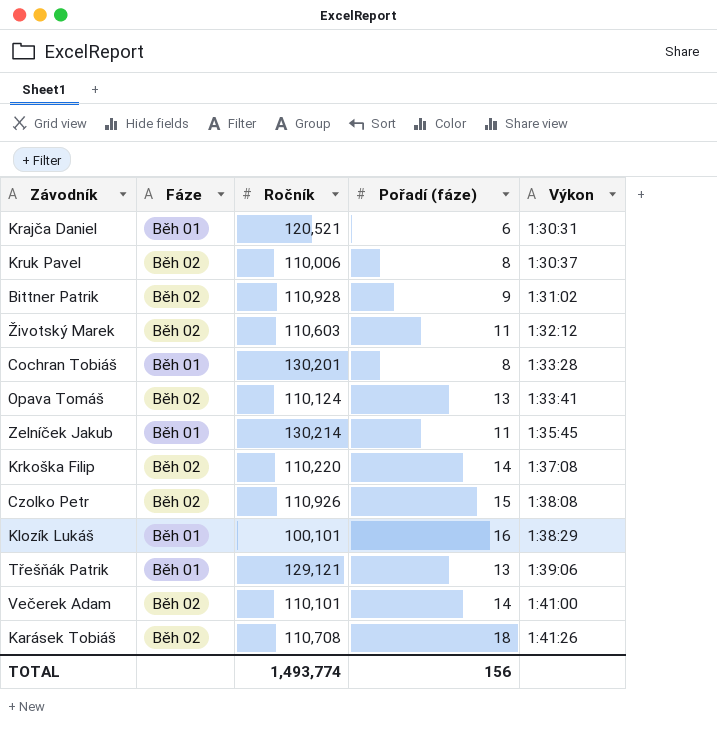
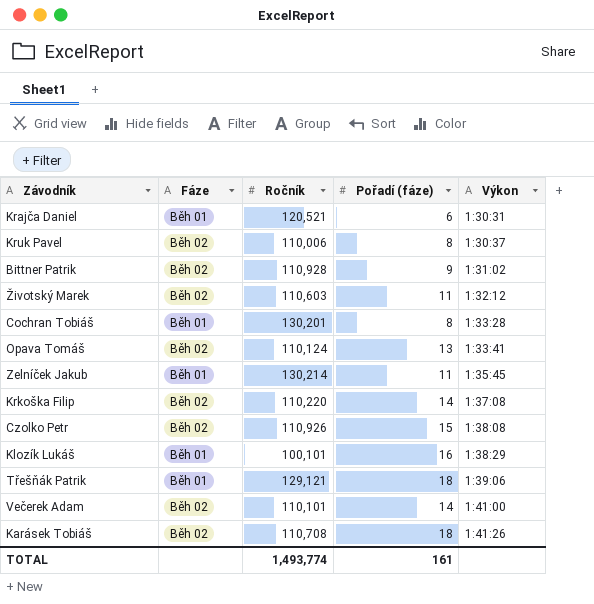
Třešňák Patrik | Pořadí (fáze): 13 -> 18
TOTAL | Pořadí (fáze): 156 -> 161

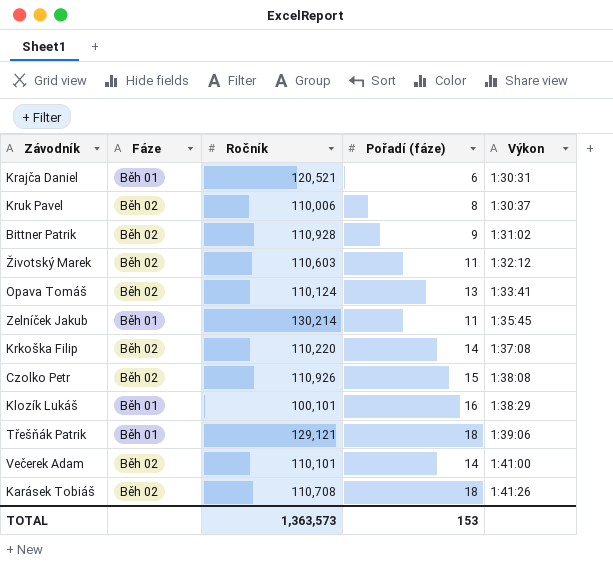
row Cochran Tobiáš: Běh 01 | 130,201 | 8 | 1:33:28 -> none
TOTAL | Ročník: 1,493,774 -> 1,363,573
TOTAL | Pořadí (fáze): 161 -> 153

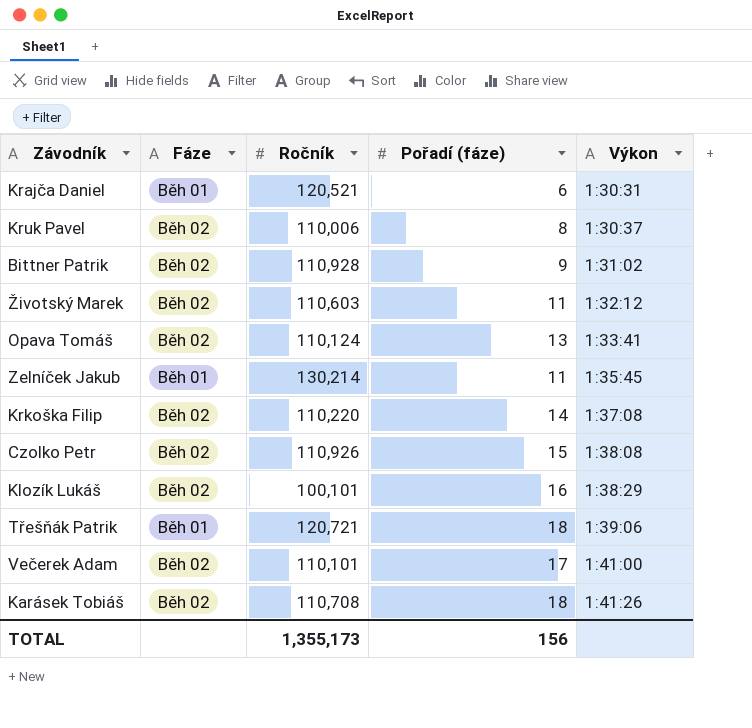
Klozík Lukáš | Fáze: Běh 01 -> Běh 02
Třešňák Patrik | Ročník: 129,121 -> 120,721
Večerek Adam | Pořadí (fáze): 14 -> 17
TOTAL | Ročník: 1,363,573 -> 1,355,173
TOTAL | Pořadí (fáze): 153 -> 156

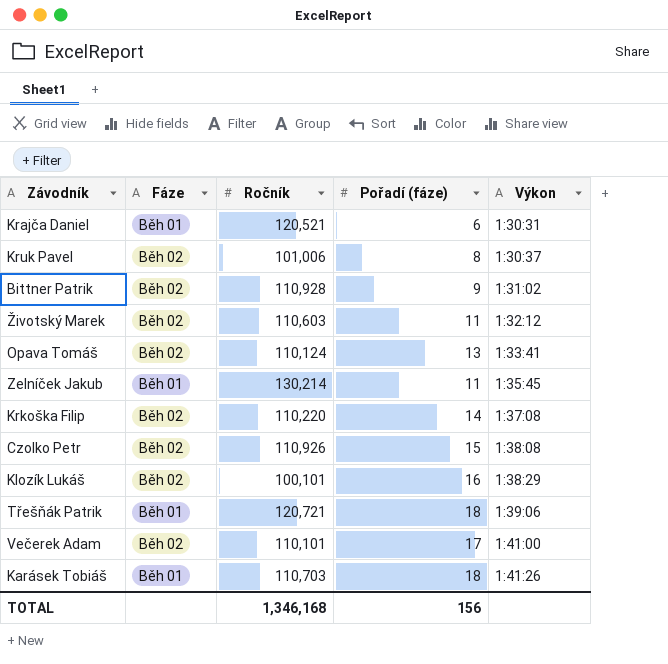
Kruk Pavel | Ročník: 110,006 -> 101,006
Karásek Tobiáš | Fáze: Běh 02 -> Běh 01
Karásek Tobiáš | Ročník: 110,708 -> 110,703
TOTAL | Ročník: 1,355,173 -> 1,346,168

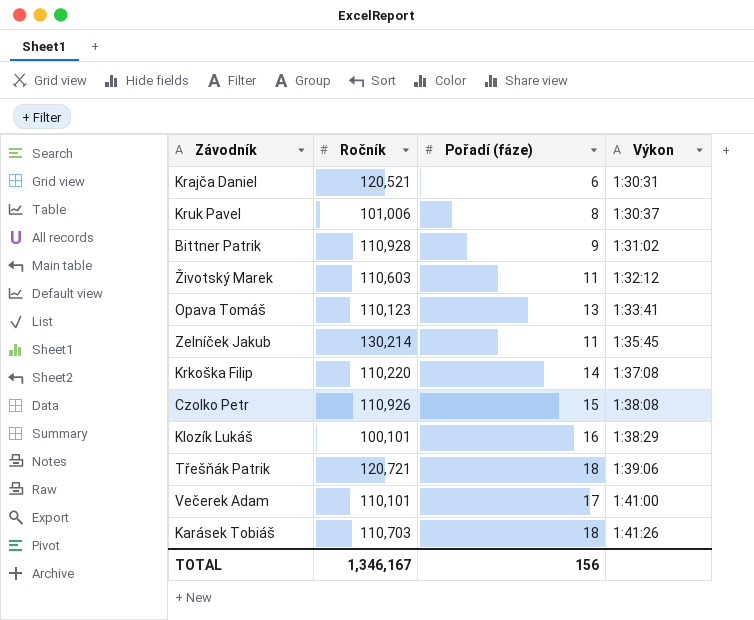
column Fáze | position: 2 -> none
Opava Tomáš | Ročník: 110,124 -> 110,123
TOTAL | Ročník: 1,346,168 -> 1,346,167

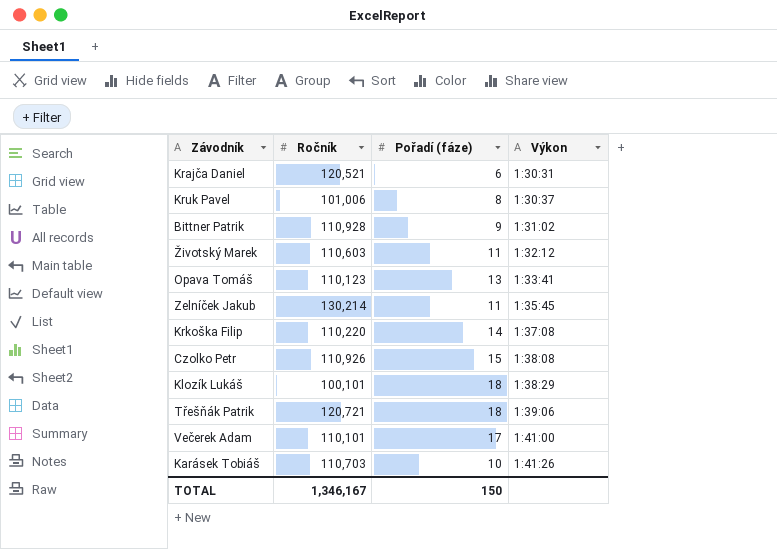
Klozík Lukáš | Pořadí (fáze): 16 -> 18
Karásek Tobiáš | Pořadí (fáze): 18 -> 10
TOTAL | Pořadí (fáze): 156 -> 150

